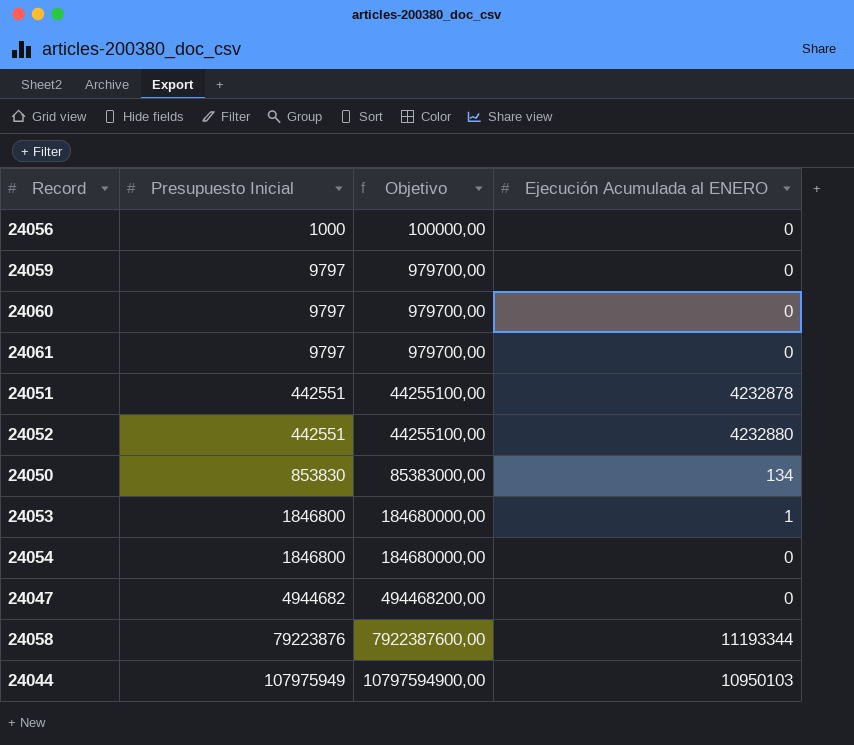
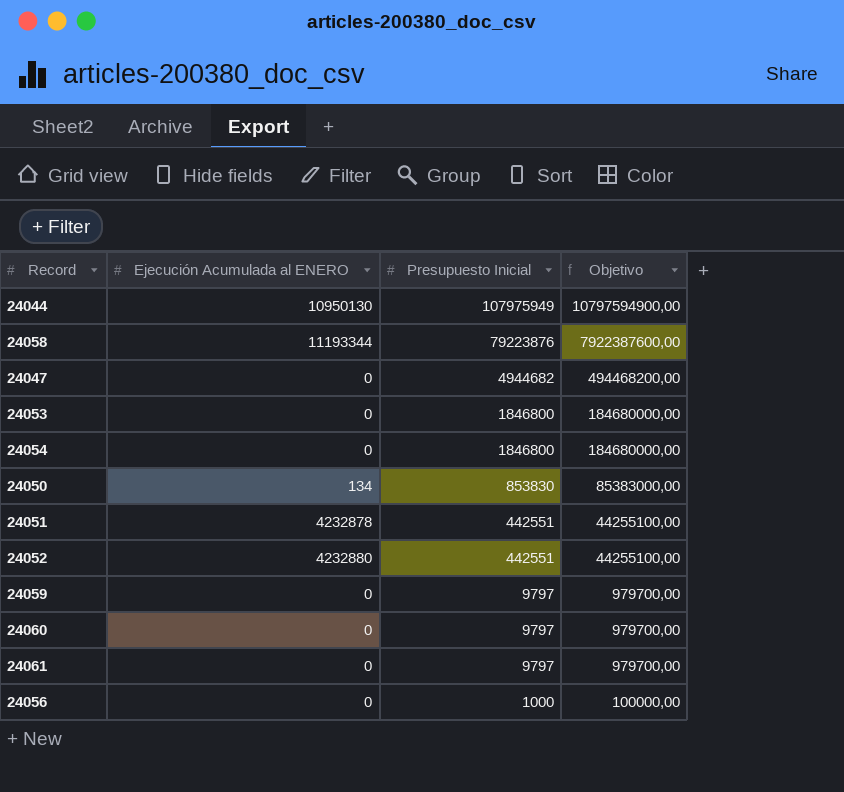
row order: Presupuesto Inicial ascending -> Presupuesto Inicial descending
column Ejecución Acumulada al ENERO | position: 4 -> 2
24044 | Ejecución Acumulada al ENERO: 10950103 -> 10950130
24053 | Ejecución Acumulada al ENERO: 1 -> 0

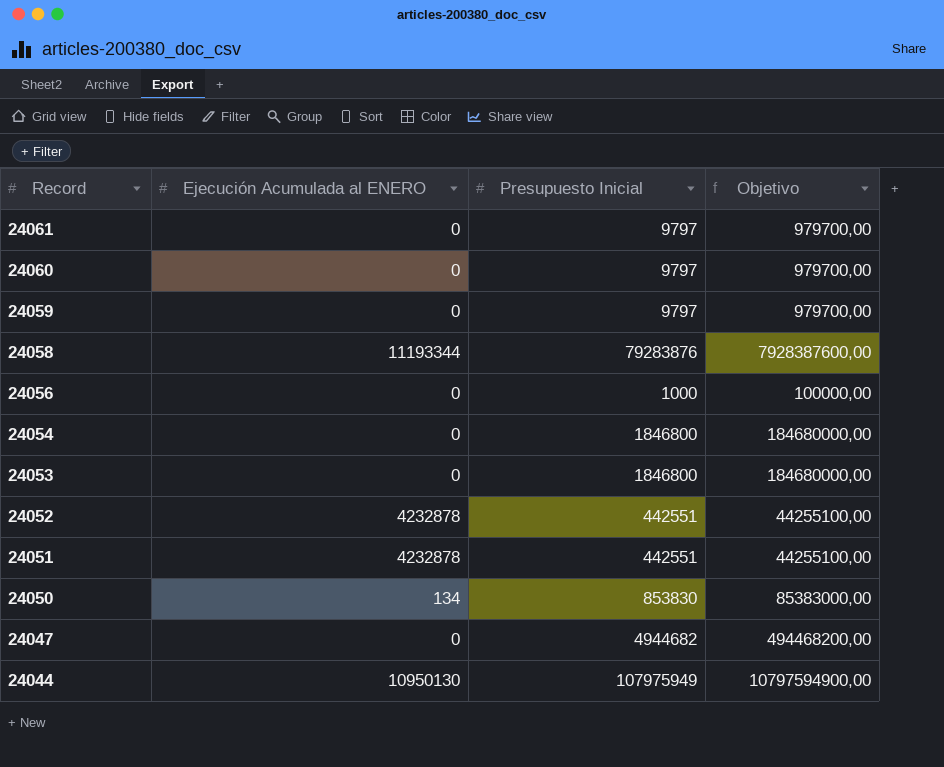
row order: Presupuesto Inicial descending -> Record descending
24058 | Presupuesto Inicial: 79223876 -> 79283876
24058 | Objetivo: 7922387600,00 -> 7928387600,00
24052 | Ejecución Acumulada al ENERO: 4232880 -> 4232878

